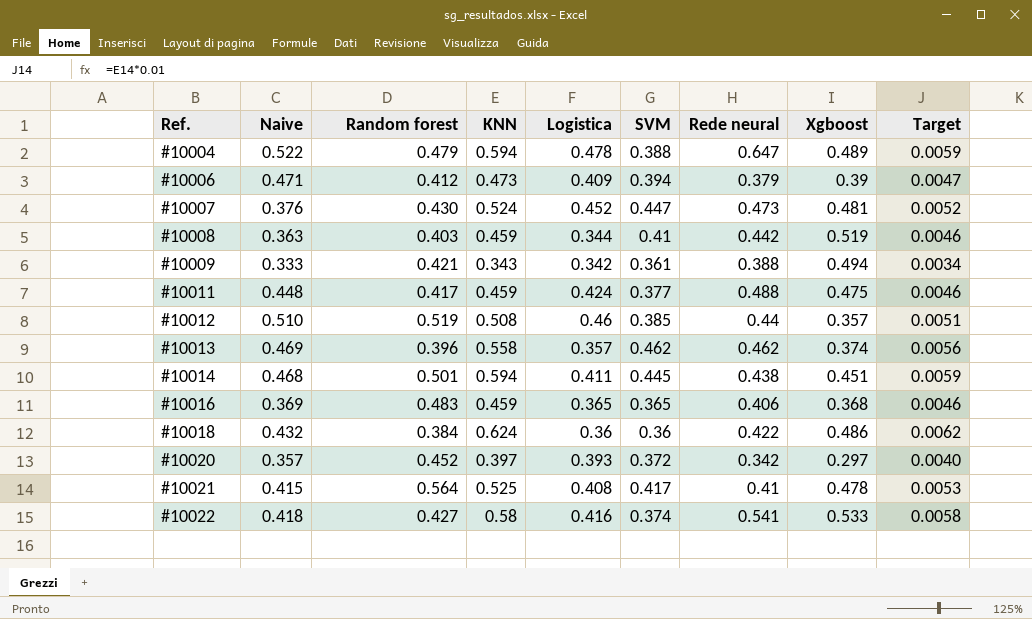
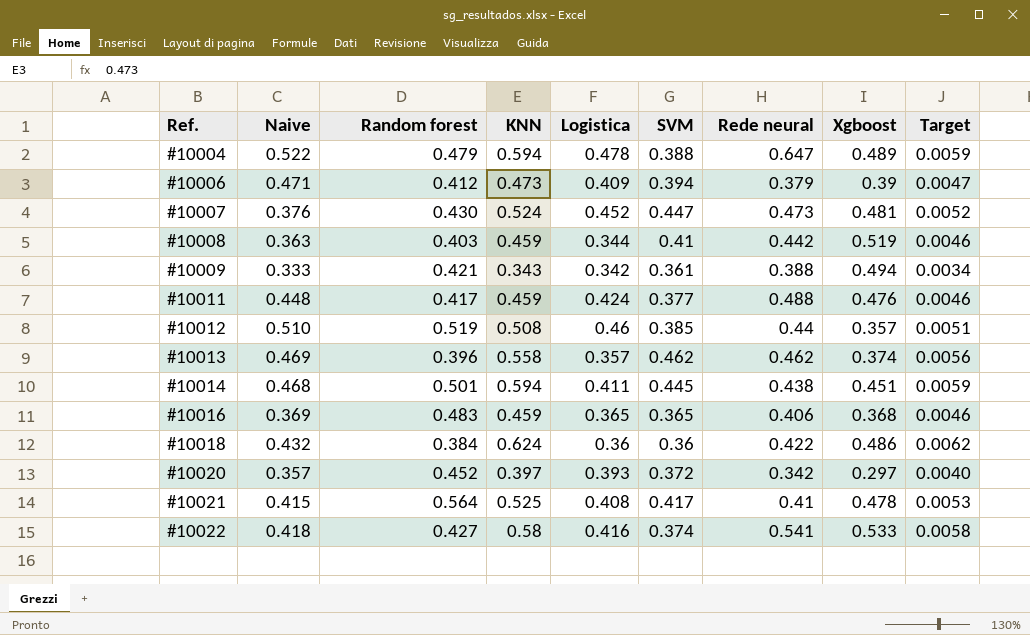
#10011 | Xgboost: 0.475 -> 0.476

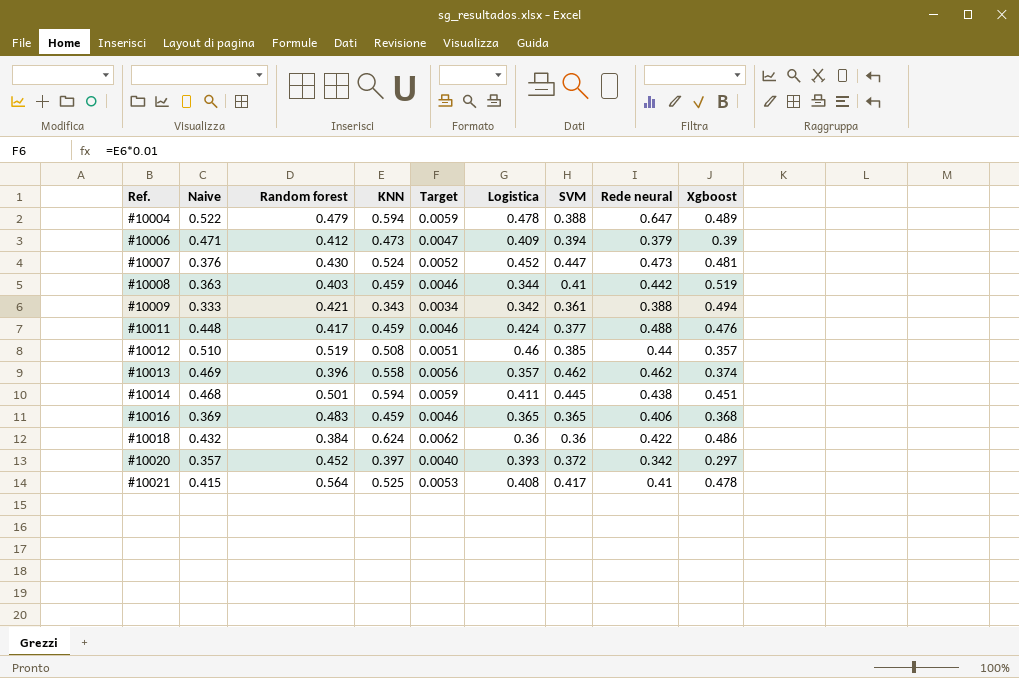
column Target | position: 9 -> 5
row #10022: 0.418 | 0.427 | 0.58 | 0.416 | 0.374 | 0.541 | 0.533 | 0.0058 -> none

